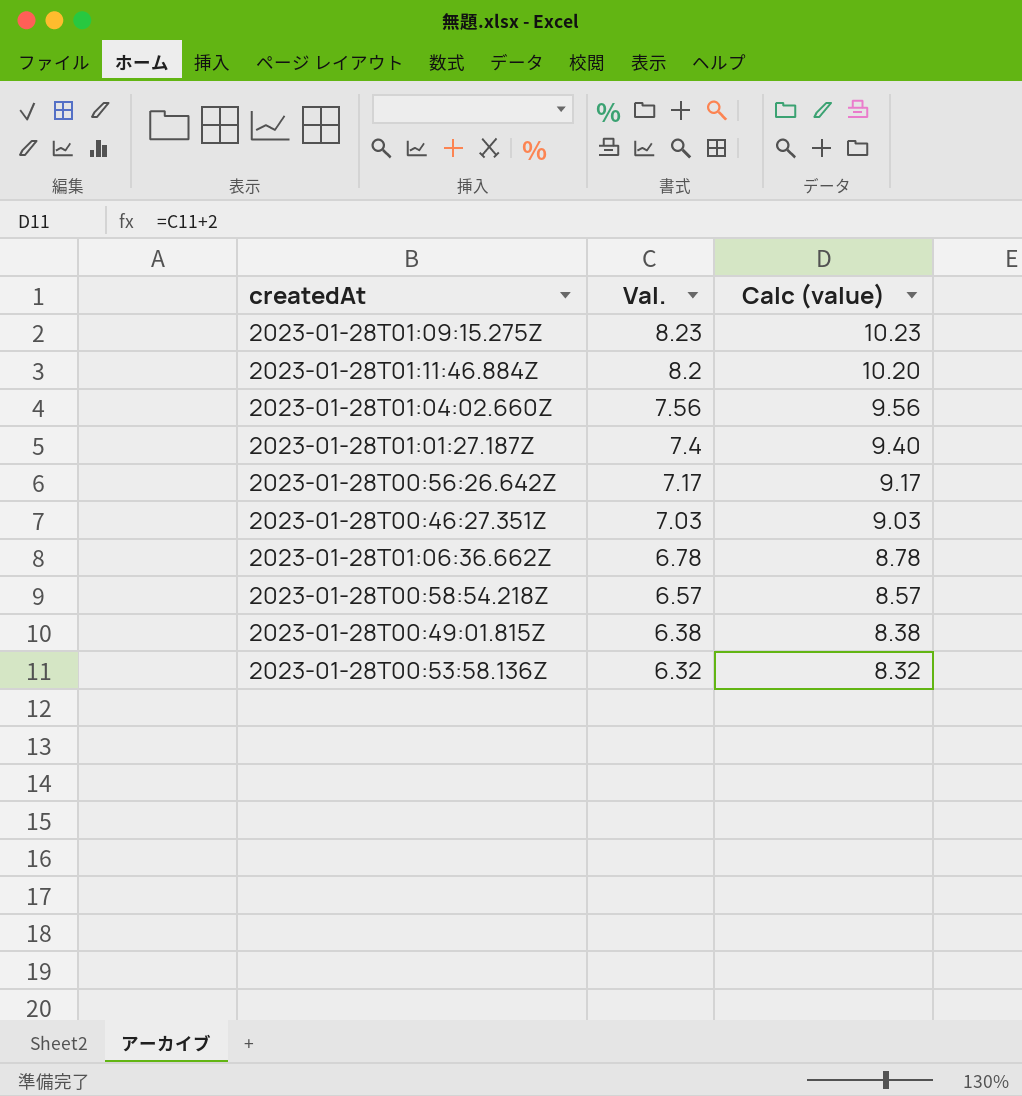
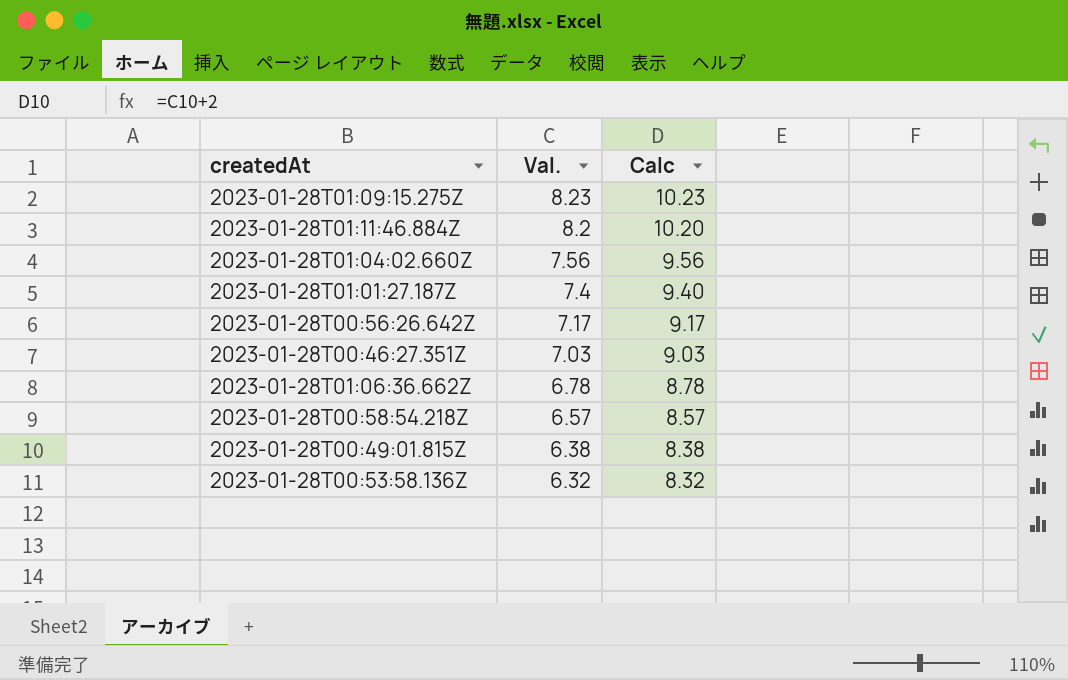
column name: Calc (value) -> Calc

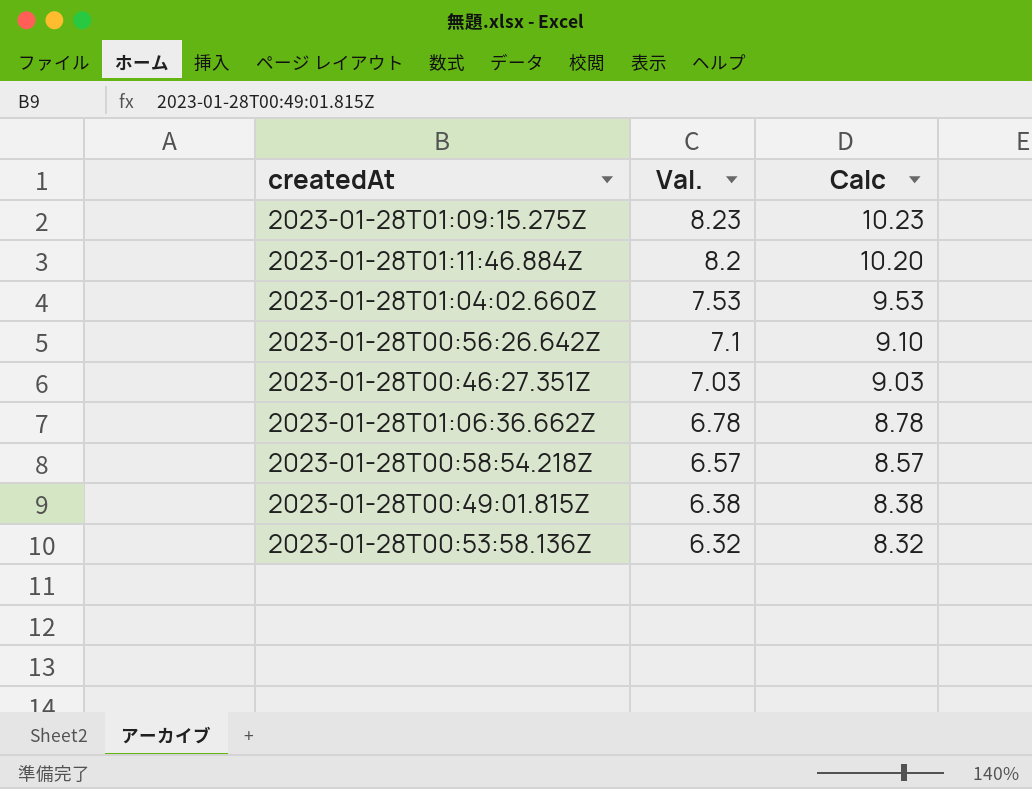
row 2023-01-28T01:01:27.187Z: 7.4 | 9.40 -> none
2023-01-28T01:04:02.660Z | Val.: 7.56 -> 7.53
2023-01-28T01:04:02.660Z | Calc: 9.56 -> 9.53
2023-01-28T00:56:26.642Z | Val.: 7.17 -> 7.1
2023-01-28T00:56:26.642Z | Calc: 9.17 -> 9.10

